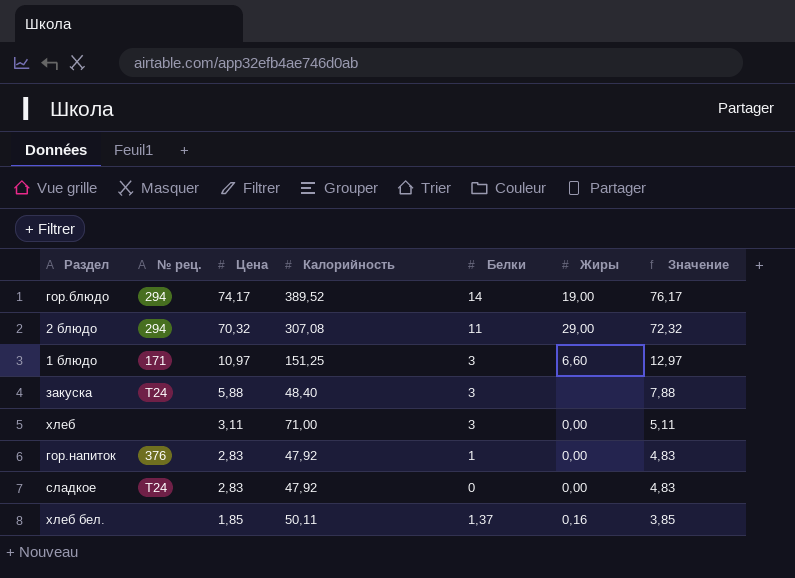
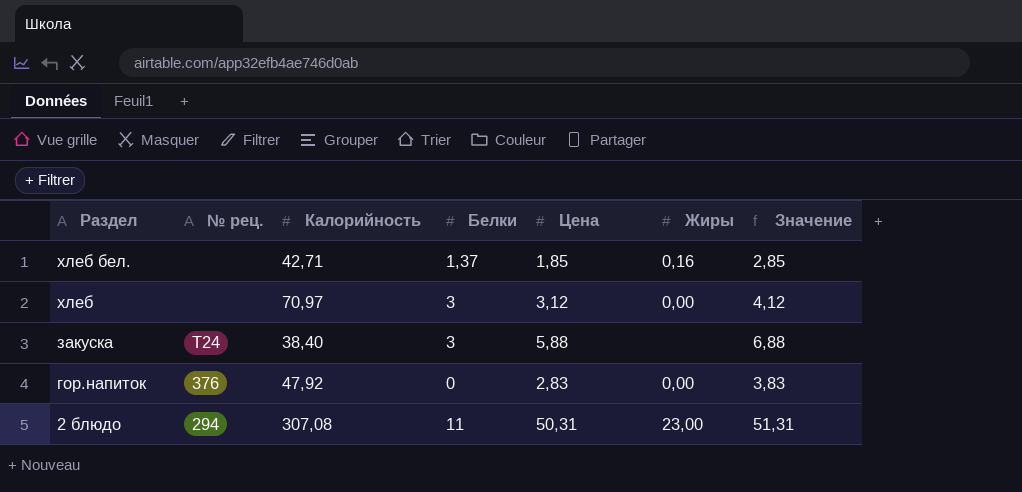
row order: Цена descending -> Раздел descending
column Цена | position: 3 -> 5
column Значение | formula: [Цена] + 2 -> [Цена] + 1
row гор.блюдо: 294 | 74,17 | 389,52 | 14 | 19,00 | 76,17 -> none
row 1 блюдо: 171 | 10,97 | 151,25 | 3 | 6,60 | 12,97 -> none
row сладкое: Т24 | 2,83 | 47,92 | 0 | 0,00 | 4,83 -> none
хлеб бел. | Калорийность: 50,11 -> 42,71
хлеб | Калорийность: 71,00 -> 70,97
хлеб | Цена: 3,11 -> 3,12
закуска | Калорийность: 48,40 -> 38,40
гор.напиток | Белки: 1 -> 0
2 блюдо | Цена: 70,32 -> 50,31
2 блюдо | Жиры: 29,00 -> 23,00

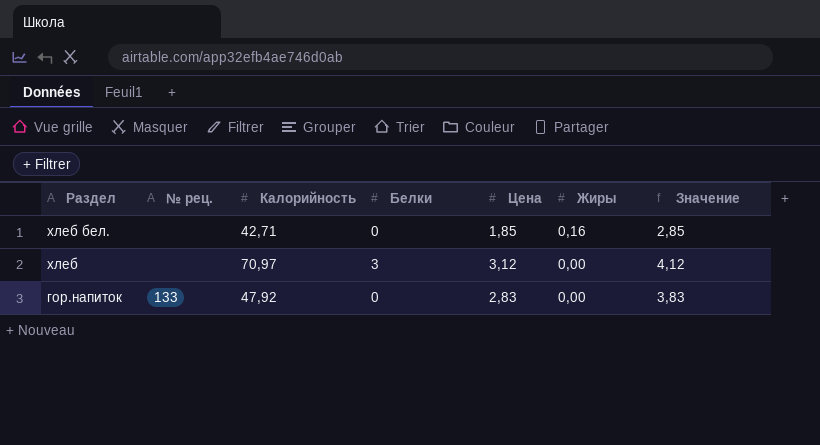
row закуска: Т24 | 38,40 | 3 | 5,88 | none | 6,88 -> none
row 2 блюдо: 294 | 307,08 | 11 | 50,31 | 23,00 | 51,31 -> none
хлеб бел. | Белки: 1,37 -> 0
гор.напиток | № рец.: 376 -> 133

